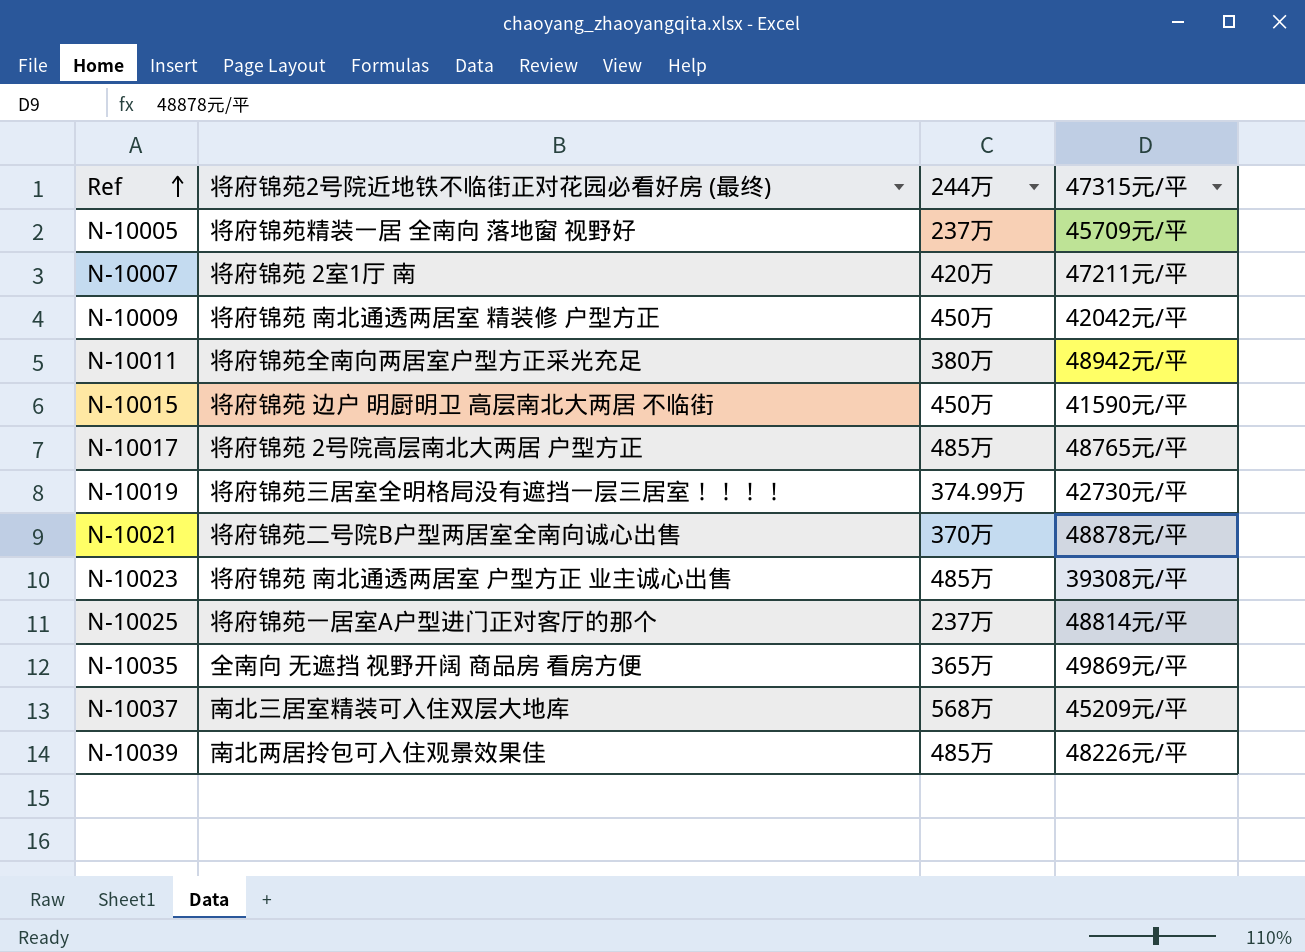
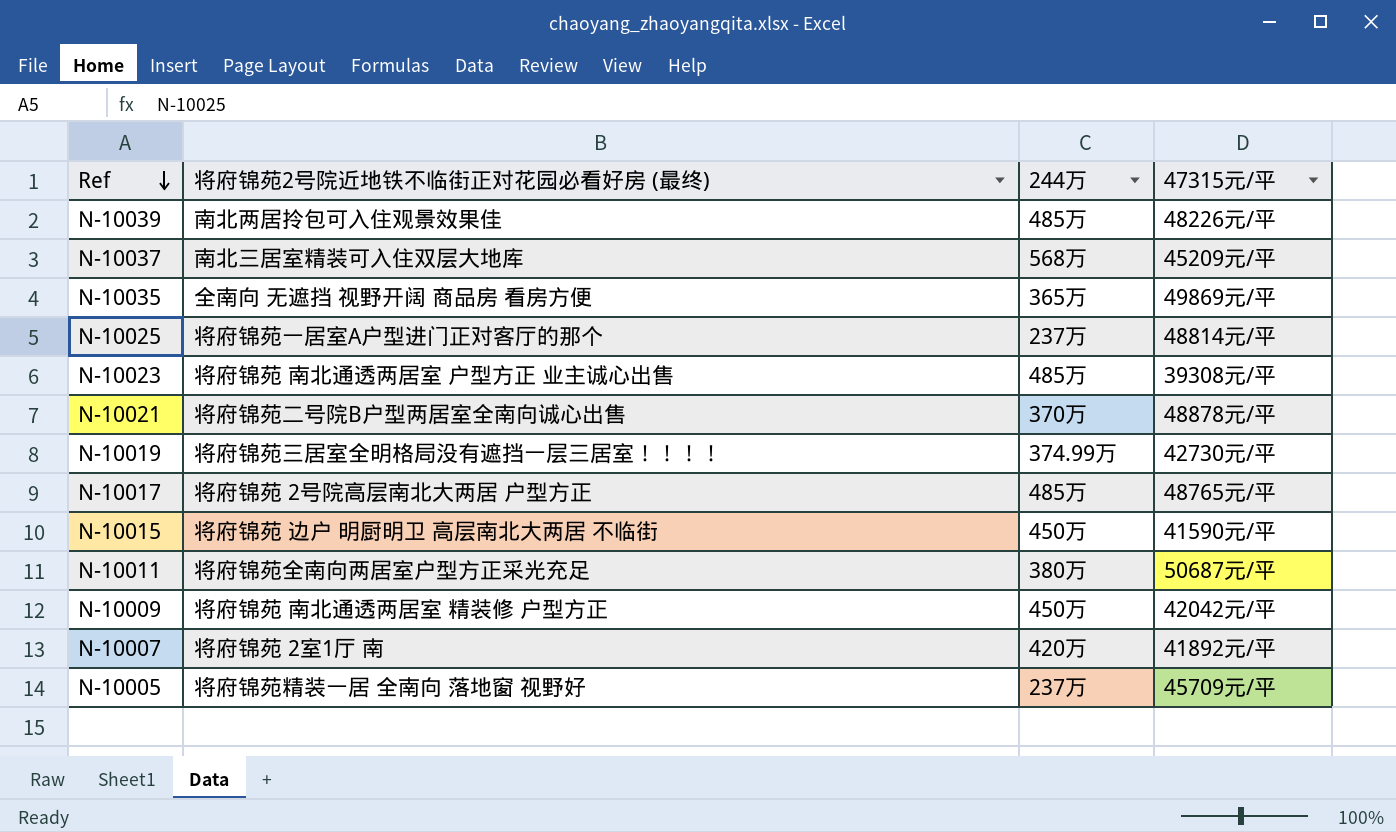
row order: Ref ascending -> Ref descending
N-10011 | 47315元/平: 48942元/平 -> 50687元/平
N-10007 | 47315元/平: 47211元/平 -> 41892元/平

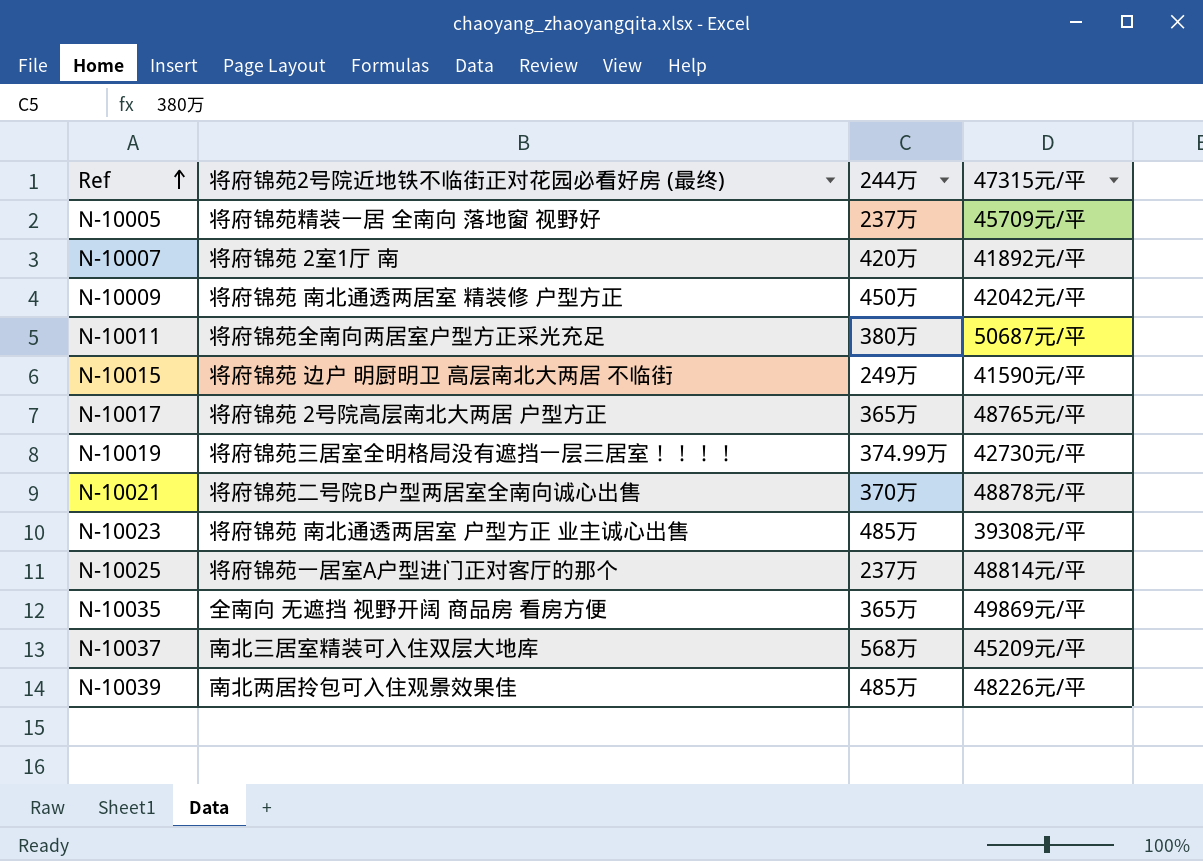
row order: Ref descending -> Ref ascending
N-10015 | 244万: 450万 -> 249万
N-10017 | 244万: 485万 -> 365万

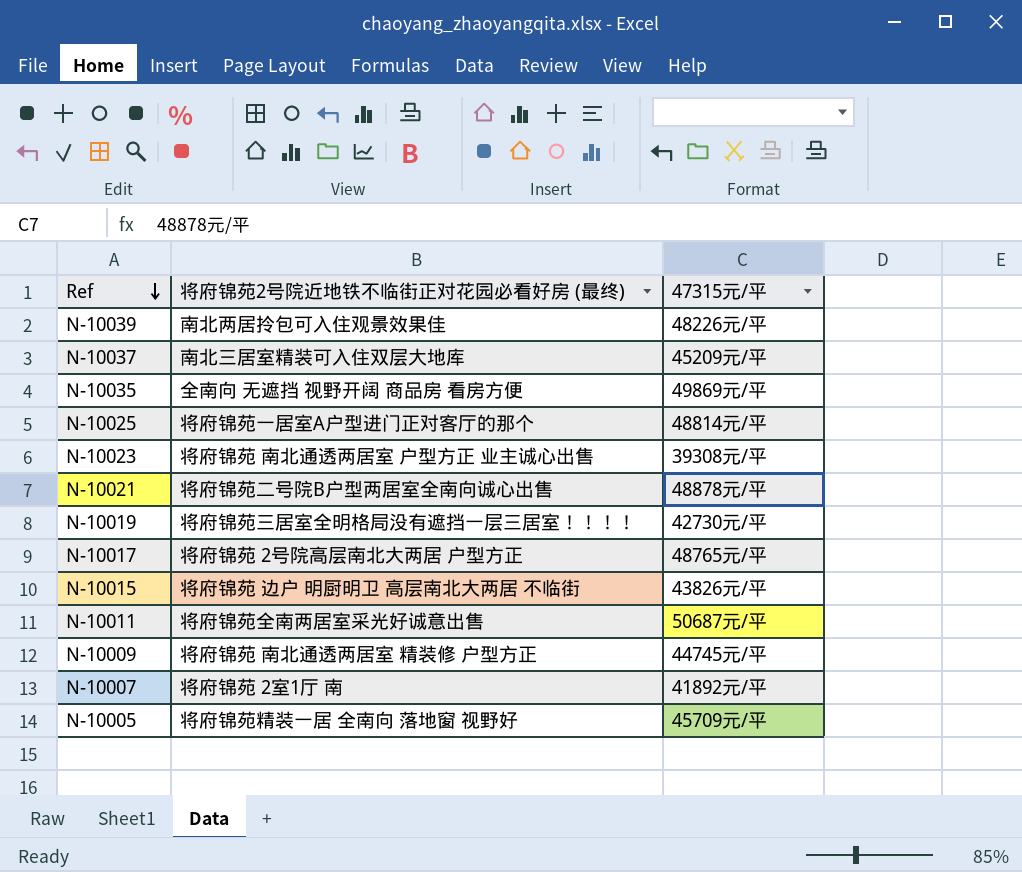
row order: Ref ascending -> Ref descending
column 244万 | position: 3 -> none
N-10015 | 47315元/平: 41590元/平 -> 43826元/平
N-10011 | 将府锦苑2号院近地铁不临街正对花园必看好房 (最终): 将府锦苑全南向两居室户型方正采光充足 -> 将府锦苑全南两居室采光好诚意出售
N-10009 | 47315元/平: 42042元/平 -> 44745元/平

